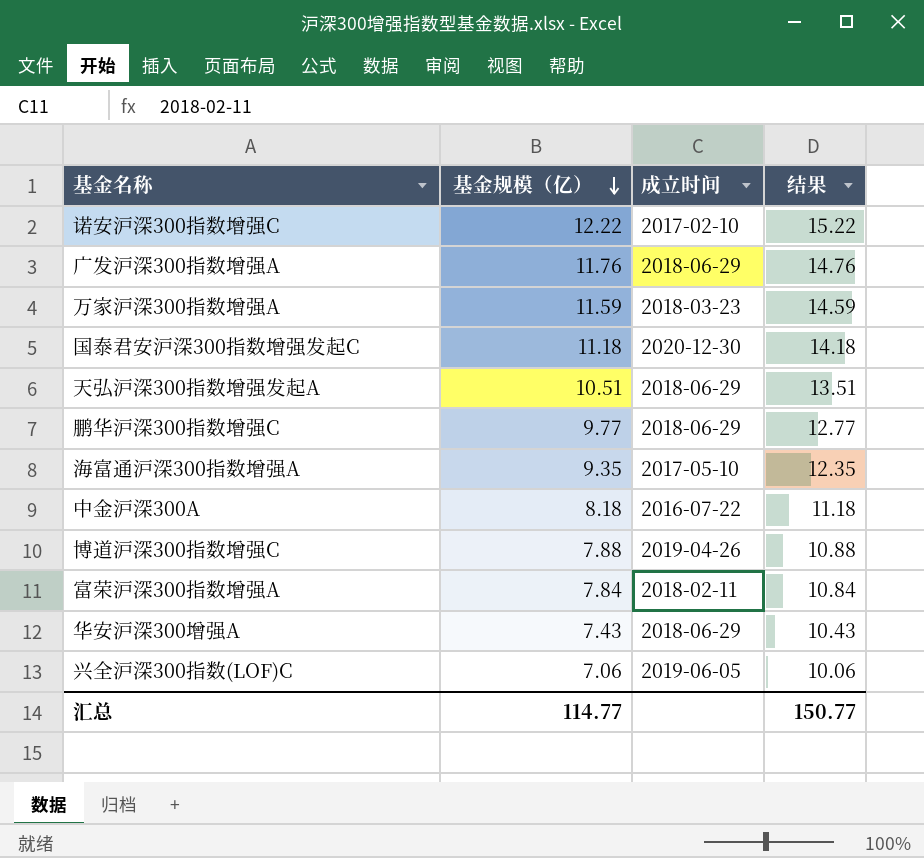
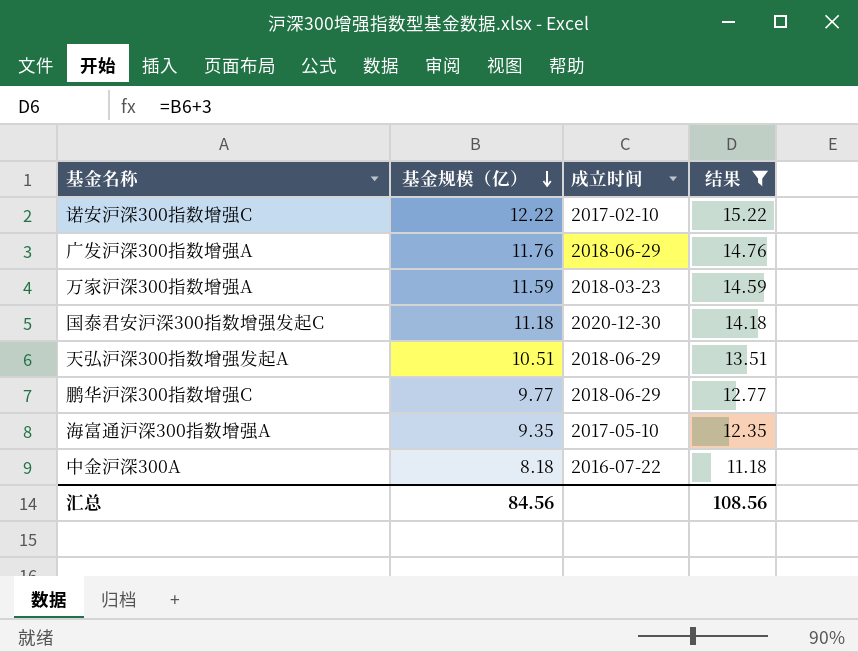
filter: none -> 结果 >= 11.18
汇总 | 基金规模（亿）: 114.77 -> 84.56
汇总 | 结果: 150.77 -> 108.56

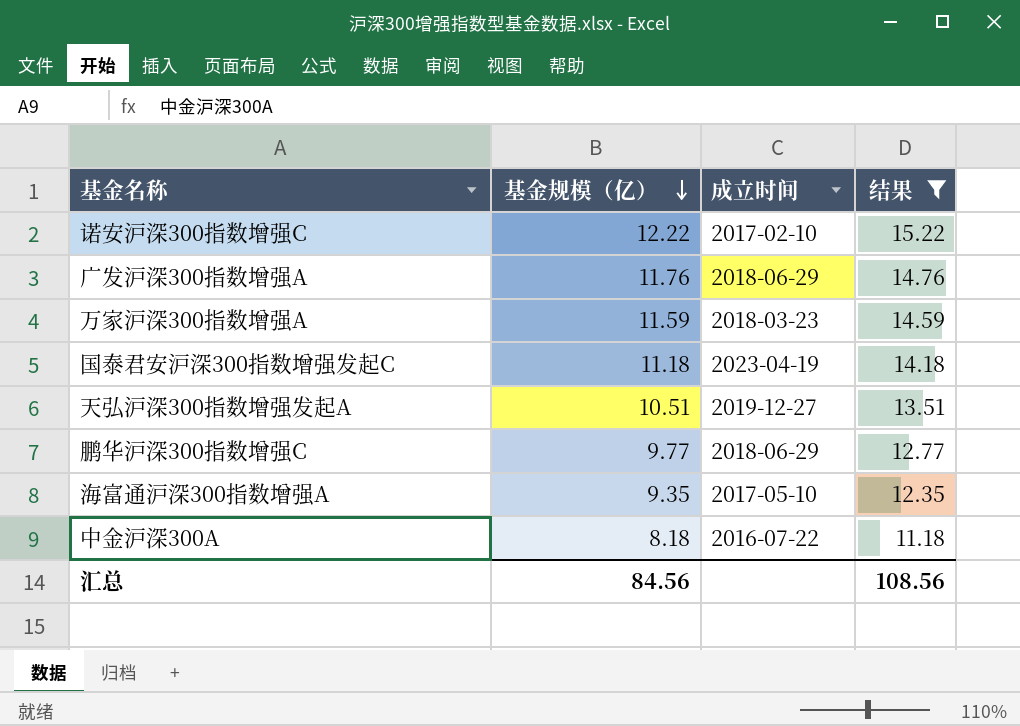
国泰君安沪深300指数增强发起C | 成立时间: 2020-12-30 -> 2023-04-19
天弘沪深300指数增强发起A | 成立时间: 2018-06-29 -> 2019-12-27

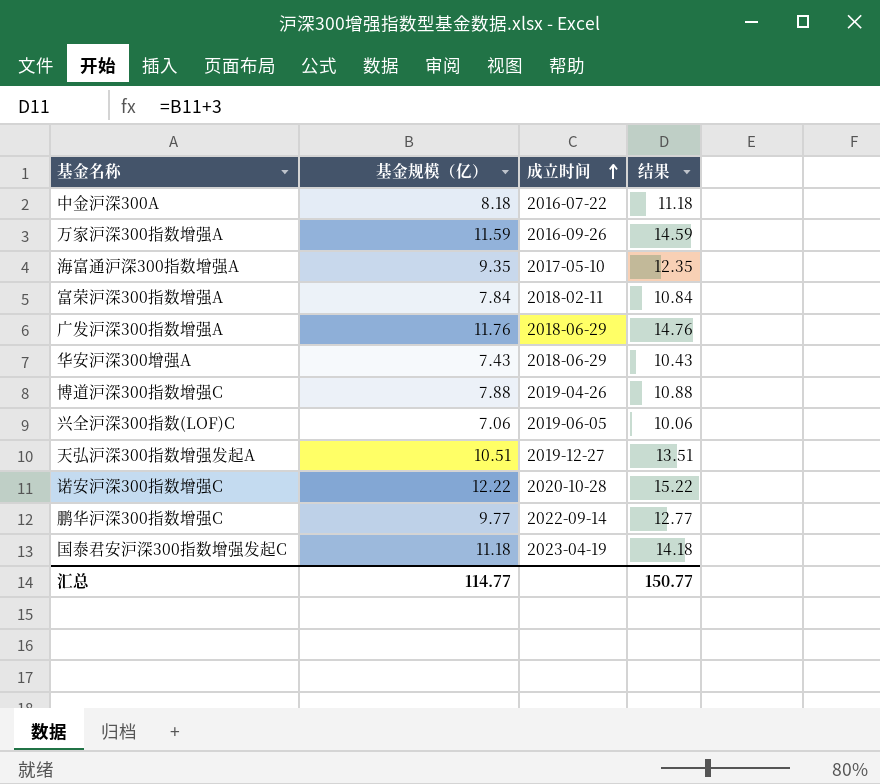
filter: 结果 >= 11.18 -> none
row order: 基金规模（亿） descending -> 成立时间 ascending
万家沪深300指数增强A | 成立时间: 2018-03-23 -> 2016-09-26
诺安沪深300指数增强C | 成立时间: 2017-02-10 -> 2020-10-28
鹏华沪深300指数增强C | 成立时间: 2018-06-29 -> 2022-09-14
汇总 | 基金规模（亿）: 84.56 -> 114.77
汇总 | 结果: 108.56 -> 150.77

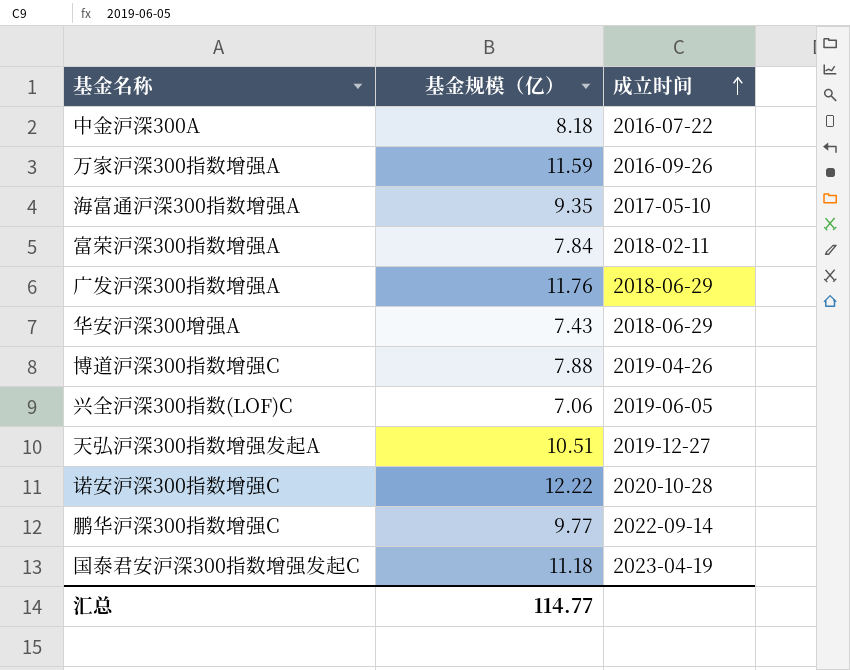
column 结果 | formula: [基金规模（亿）] + 3 -> none

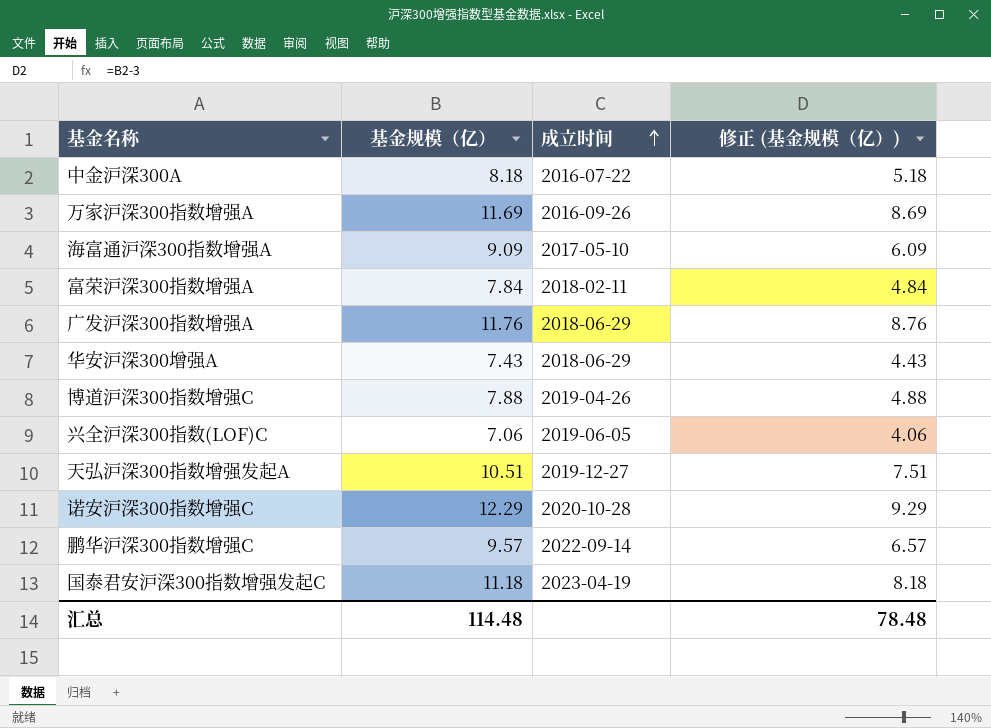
column 修正 (基金规模（亿）) | formula: none -> [基金规模（亿）] - 3
万家沪深300指数增强A | 基金规模（亿）: 11.59 -> 11.69
海富通沪深300指数增强A | 基金规模（亿）: 9.35 -> 9.09
诺安沪深300指数增强C | 基金规模（亿）: 12.22 -> 12.29
鹏华沪深300指数增强C | 基金规模（亿）: 9.77 -> 9.57
汇总 | 基金规模（亿）: 114.77 -> 114.48

